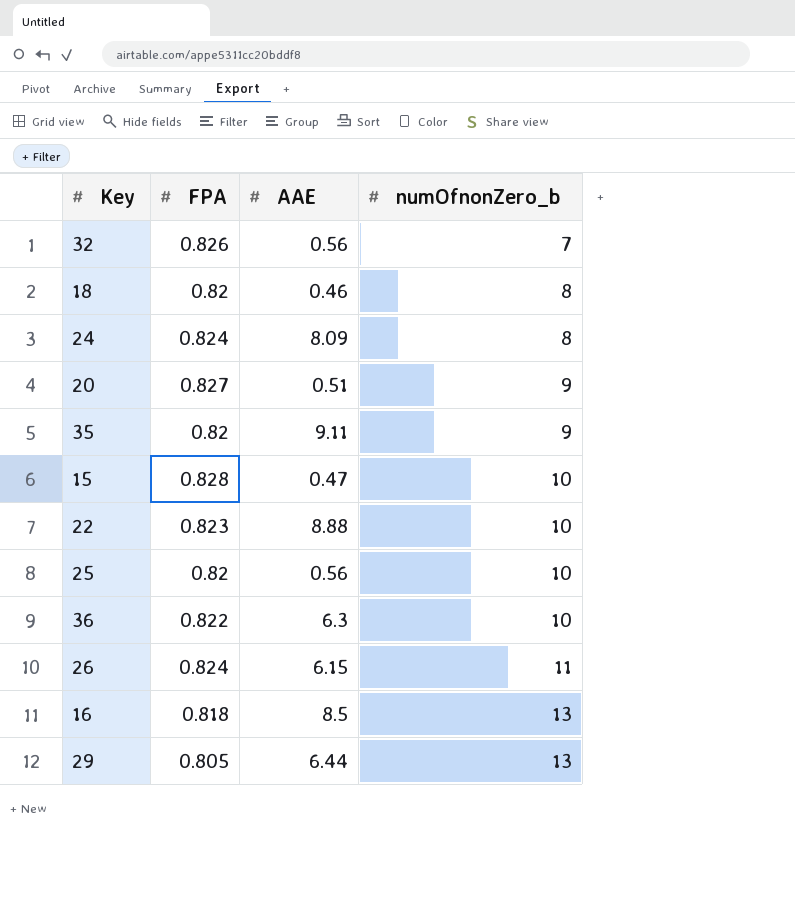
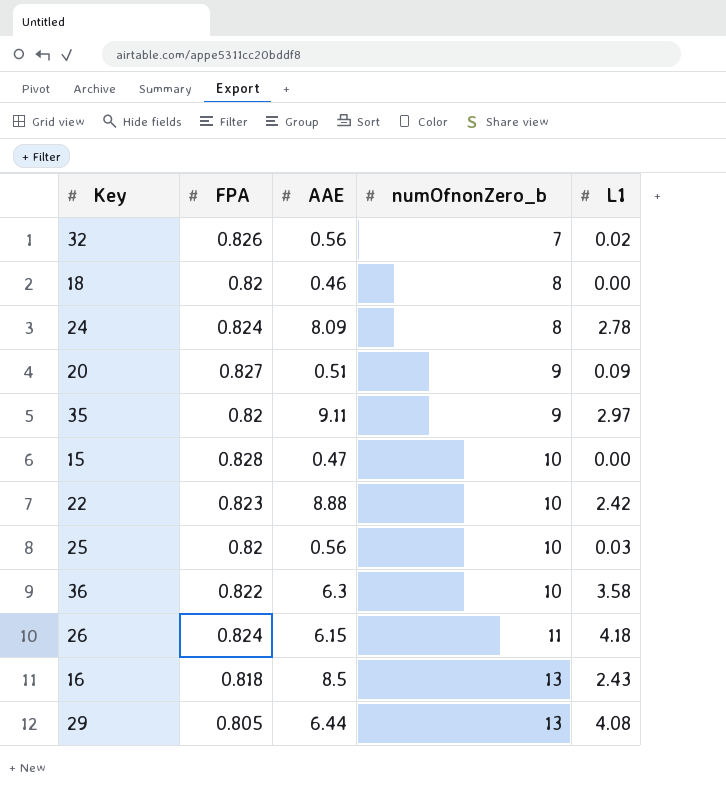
column L1 | position: none -> 5

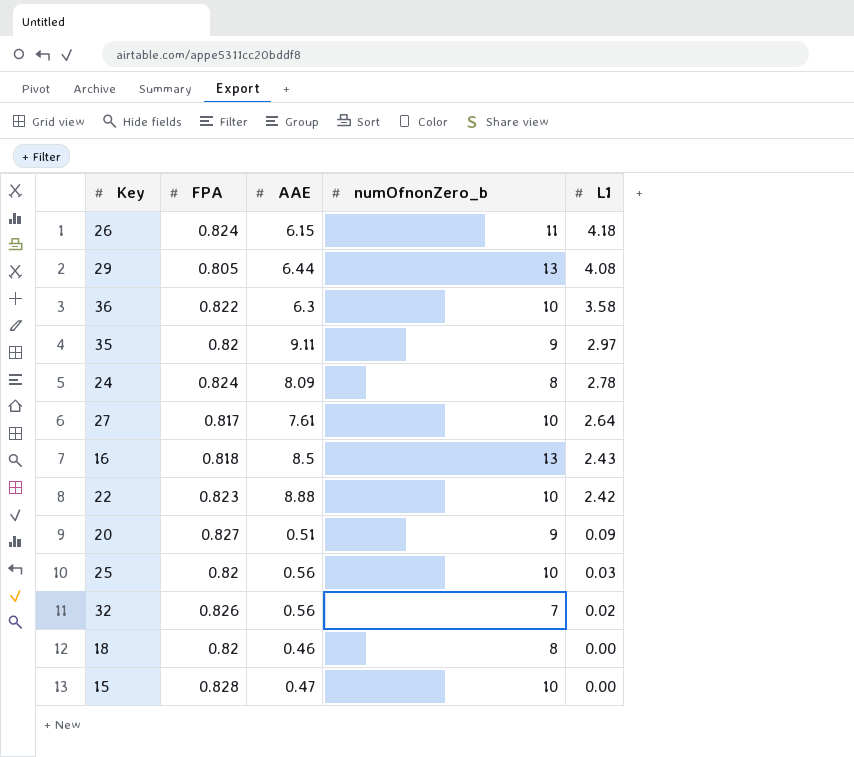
row order: numOfnonZero_b ascending -> L1 descending
row 27: none -> 0.817 | 7.61 | 10 | 2.64

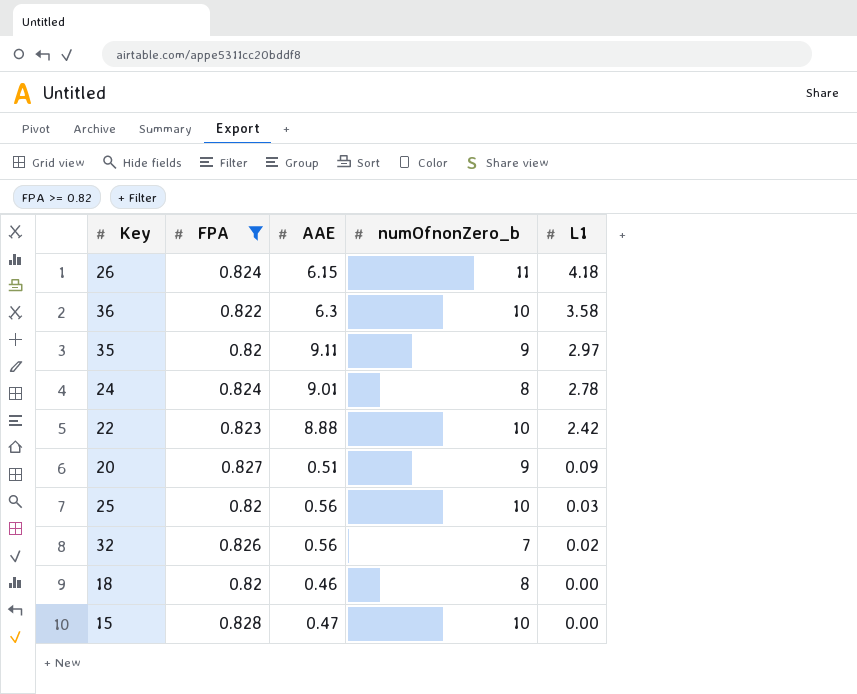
filter: none -> FPA >= 0.82
24 | AAE: 8.09 -> 9.01

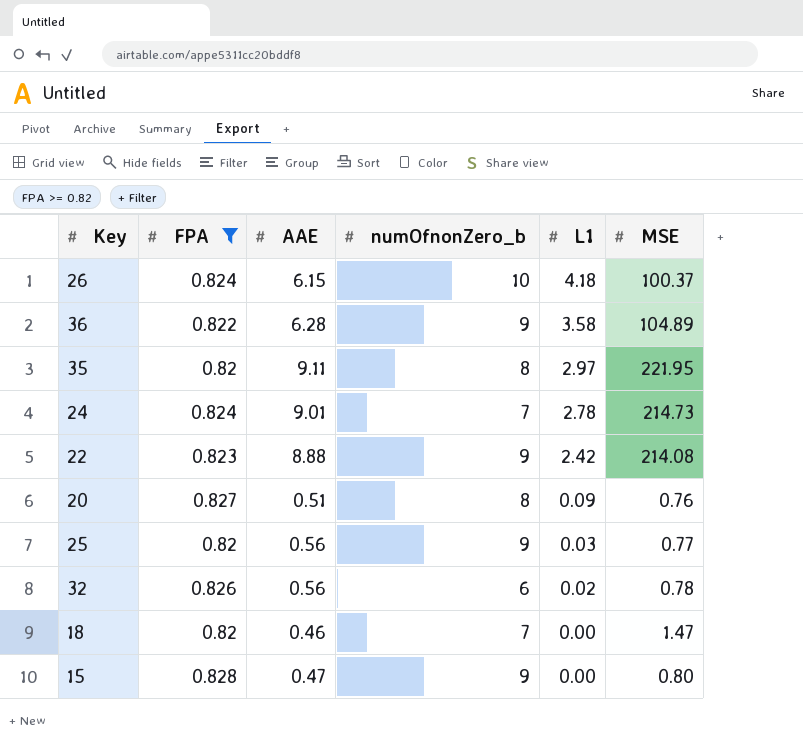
column MSE | position: none -> 6
26 | numOfnonZero_b: 11 -> 10
36 | AAE: 6.3 -> 6.28
36 | numOfnonZero_b: 10 -> 9
35 | numOfnonZero_b: 9 -> 8
24 | numOfnonZero_b: 8 -> 7
22 | numOfnonZero_b: 10 -> 9
20 | numOfnonZero_b: 9 -> 8
25 | numOfnonZero_b: 10 -> 9
32 | numOfnonZero_b: 7 -> 6
18 | numOfnonZero_b: 8 -> 7
15 | numOfnonZero_b: 10 -> 9

